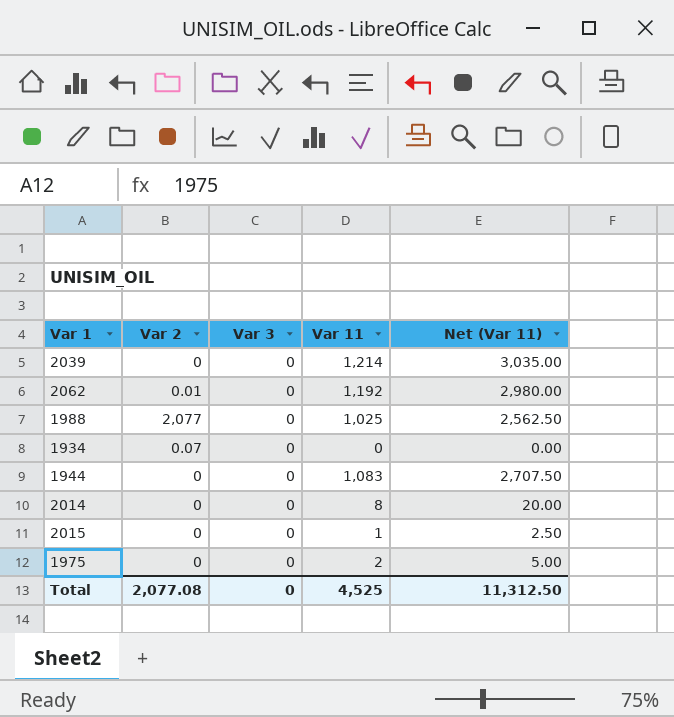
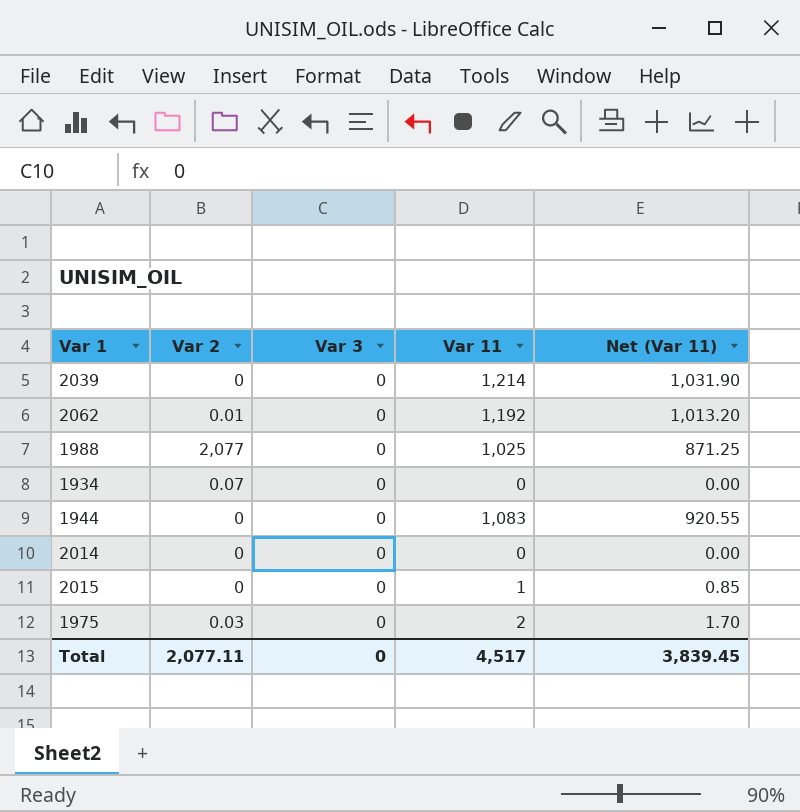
column Net (Var 11) | formula: [Var 11] * 2.5 -> [Var 11] * 0.85
2014 | Var 11: 8 -> 0
1975 | Var 2: 0 -> 0.03
Total | Var 2: 2,077.08 -> 2,077.11
Total | Var 11: 4,525 -> 4,517
Total | Net (Var 11): 11,312.50 -> 3,839.45

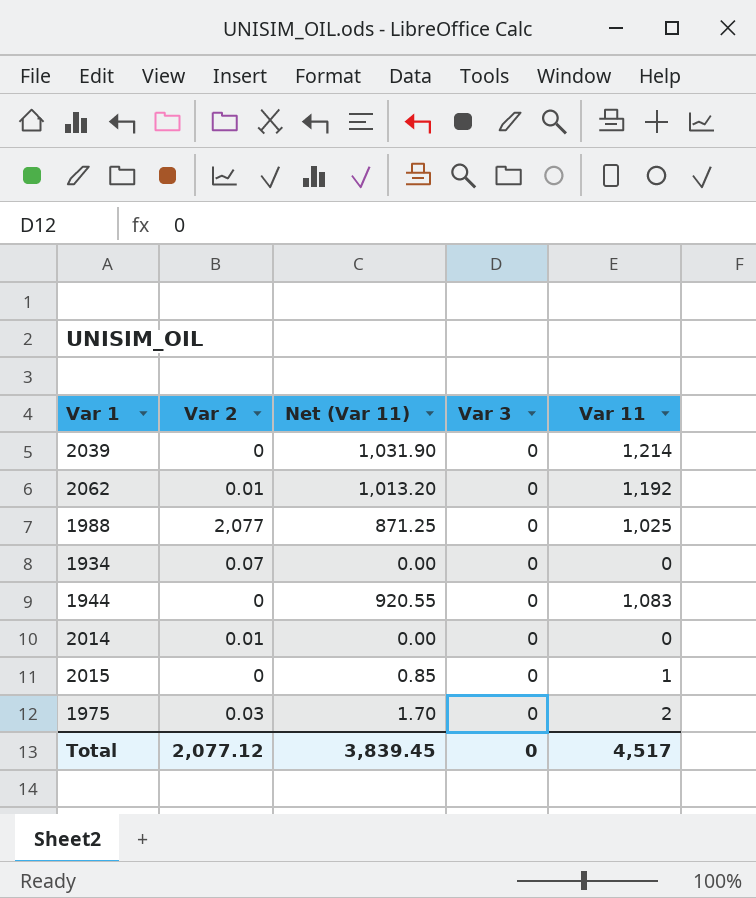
column Net (Var 11) | position: 5 -> 3
2014 | Var 2: 0 -> 0.01
Total | Var 2: 2,077.11 -> 2,077.12

